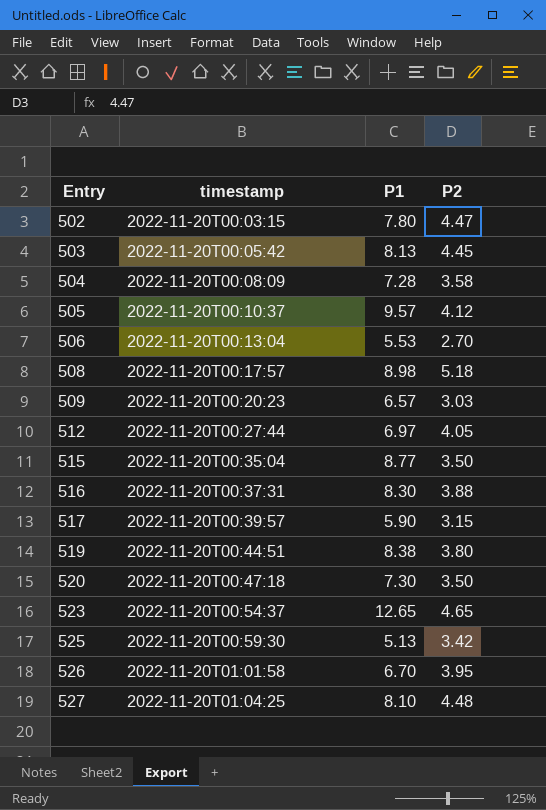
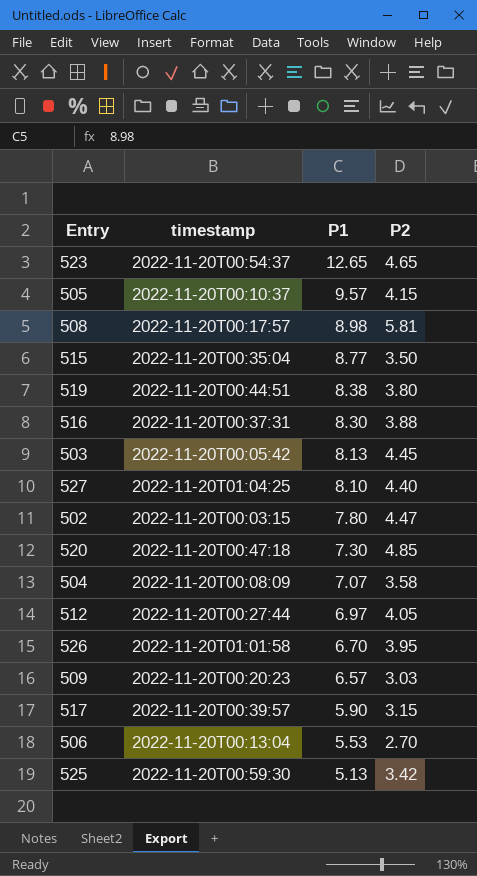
row order: Entry ascending -> P1 descending
505 | P2: 4.12 -> 4.15
508 | P2: 5.18 -> 5.81
527 | P2: 4.48 -> 4.40
520 | P2: 3.50 -> 4.85
504 | P1: 7.28 -> 7.07

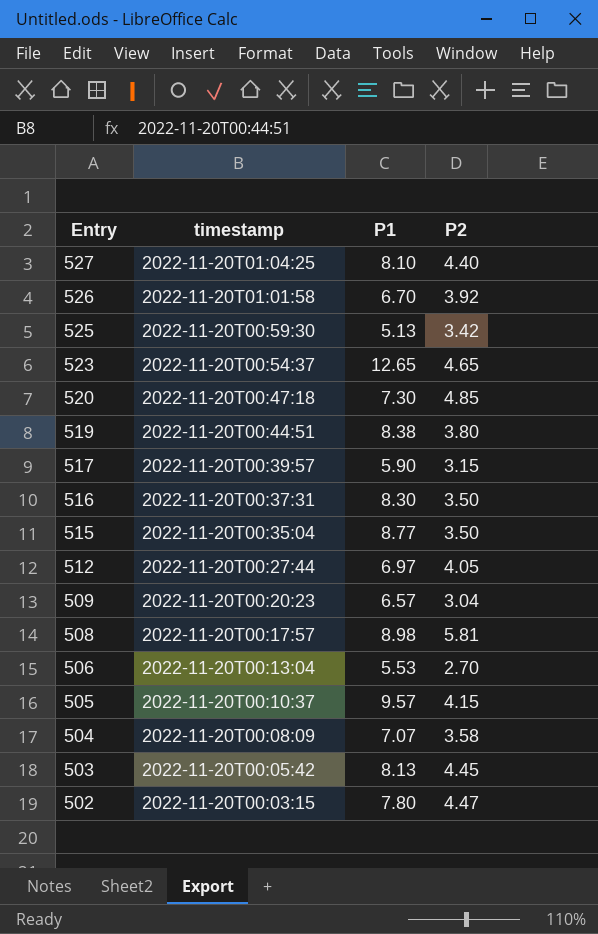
row order: P1 descending -> Entry descending
526 | P2: 3.95 -> 3.92
516 | P2: 3.88 -> 3.50
509 | P2: 3.03 -> 3.04

